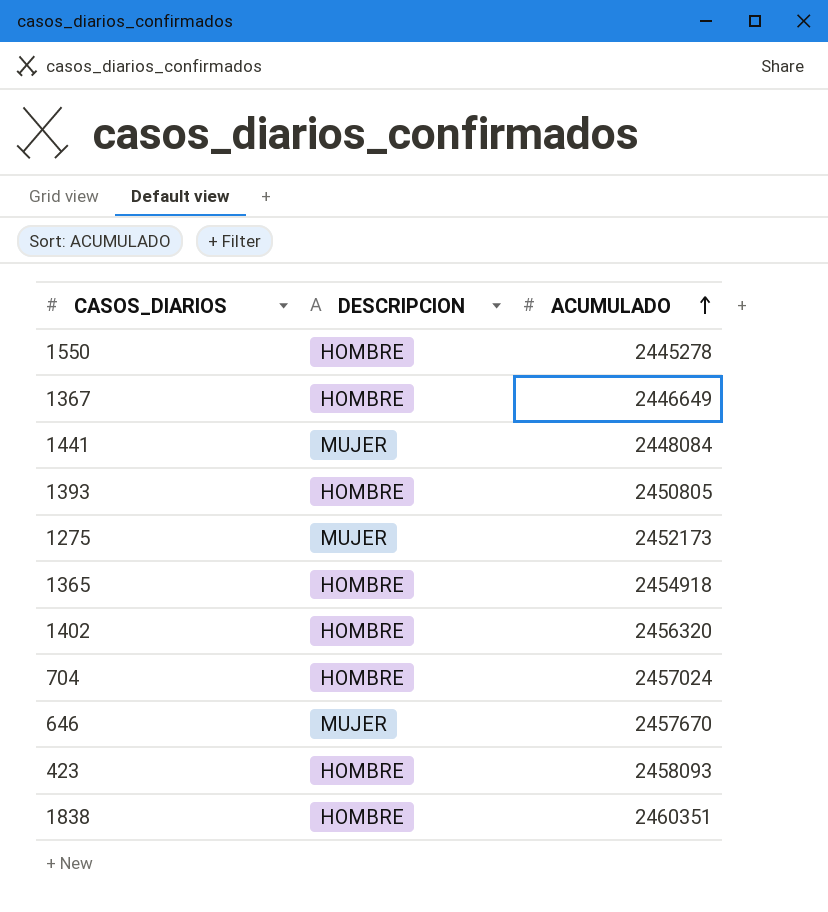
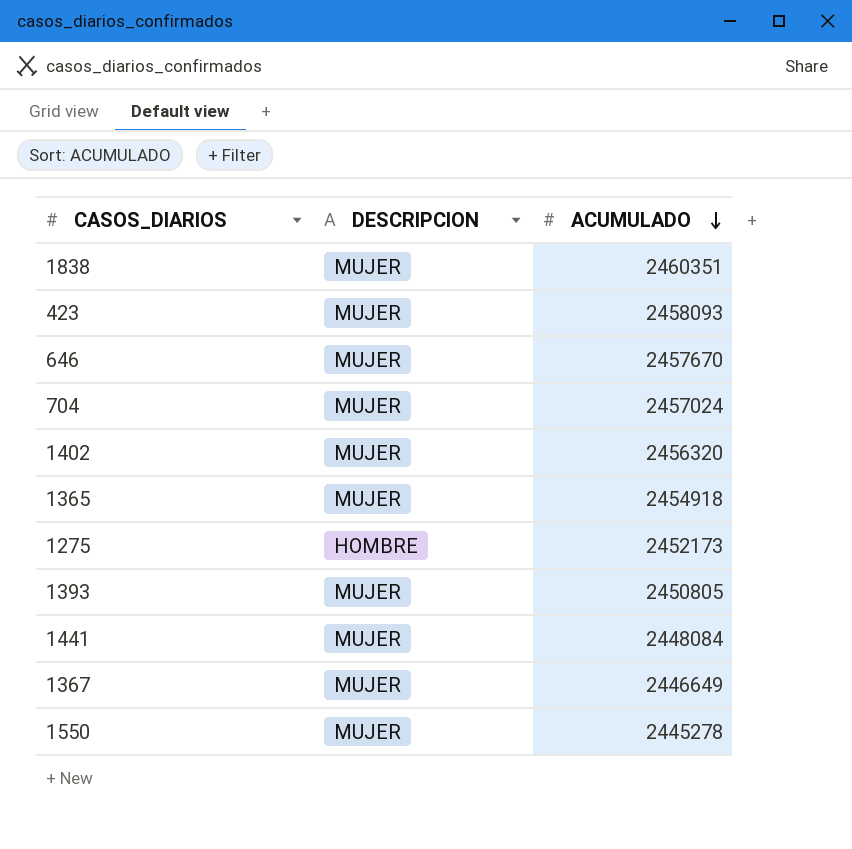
row order: ACUMULADO ascending -> ACUMULADO descending
1838 | DESCRIPCION: HOMBRE -> MUJER
423 | DESCRIPCION: HOMBRE -> MUJER
704 | DESCRIPCION: HOMBRE -> MUJER
1402 | DESCRIPCION: HOMBRE -> MUJER
1365 | DESCRIPCION: HOMBRE -> MUJER
1275 | DESCRIPCION: MUJER -> HOMBRE
1393 | DESCRIPCION: HOMBRE -> MUJER
1367 | DESCRIPCION: HOMBRE -> MUJER
1550 | DESCRIPCION: HOMBRE -> MUJER

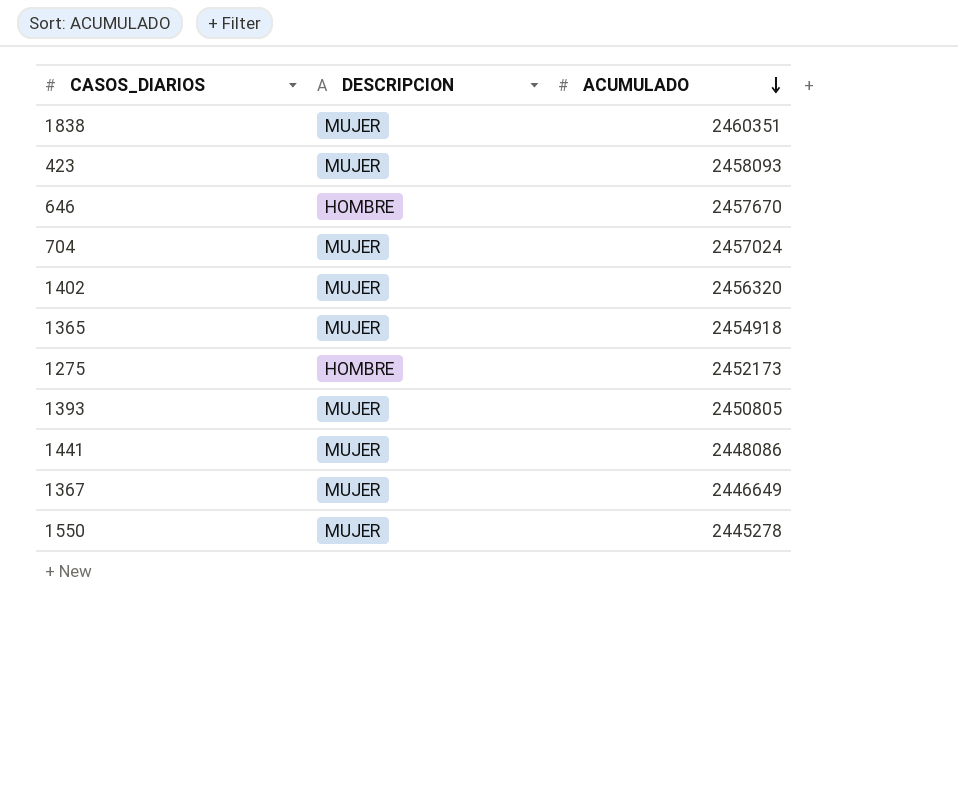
646 | DESCRIPCION: MUJER -> HOMBRE
1441 | ACUMULADO: 2448084 -> 2448086

